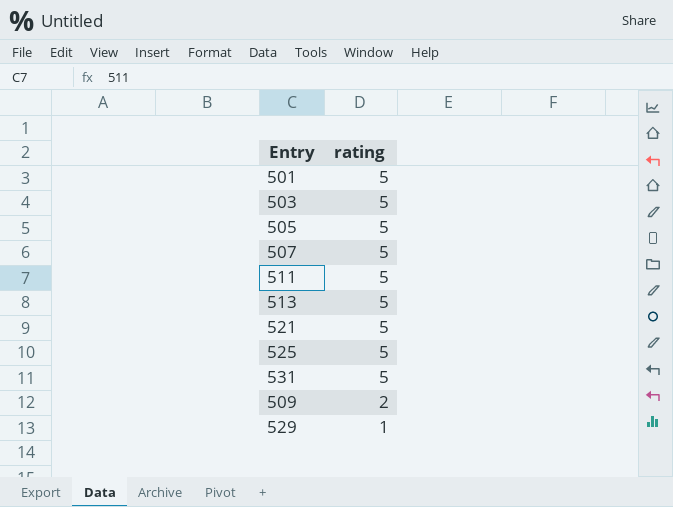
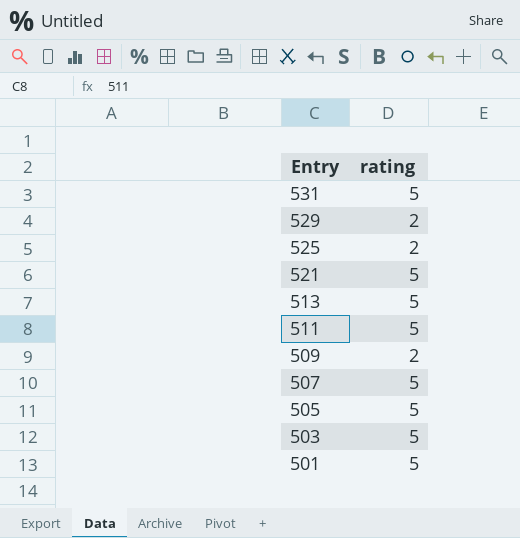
row order: rating descending -> Entry descending
529 | rating: 1 -> 2
525 | rating: 5 -> 2

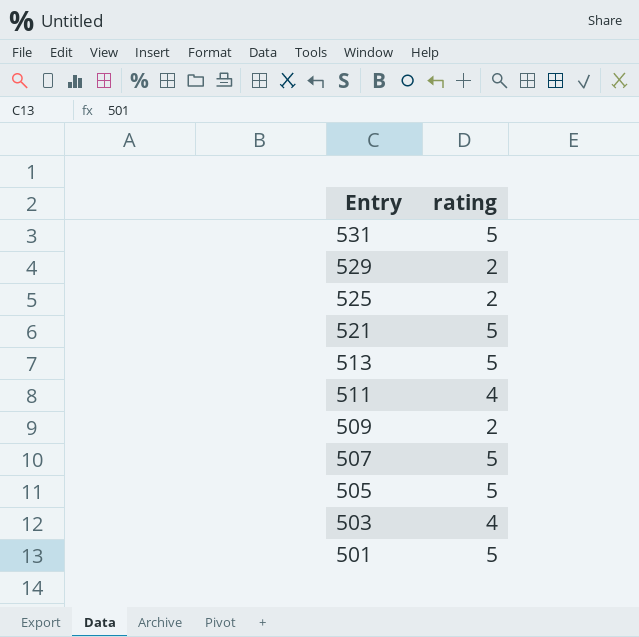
511 | rating: 5 -> 4
503 | rating: 5 -> 4

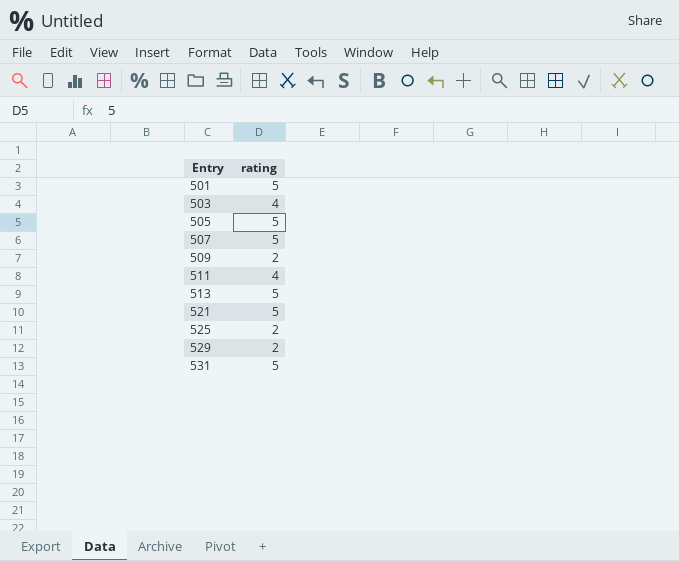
row order: Entry descending -> Entry ascending

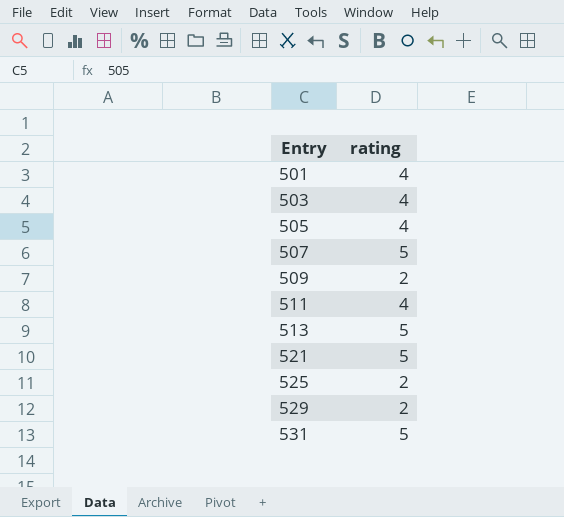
501 | rating: 5 -> 4
505 | rating: 5 -> 4

